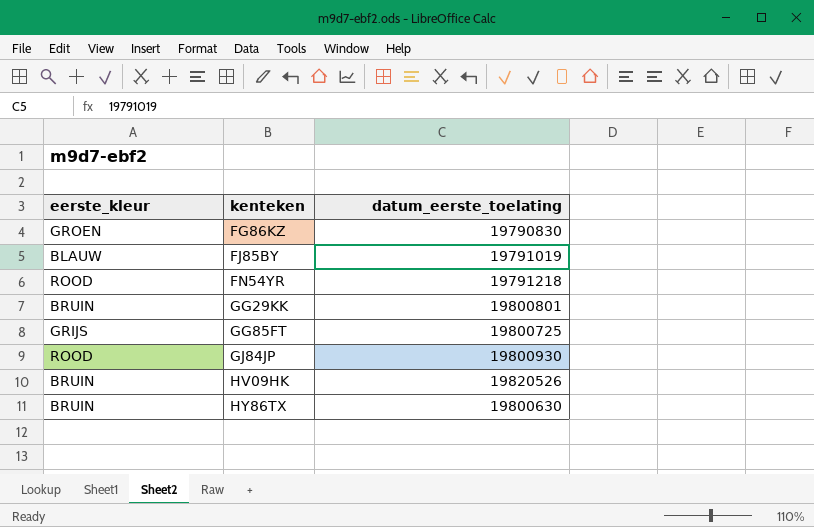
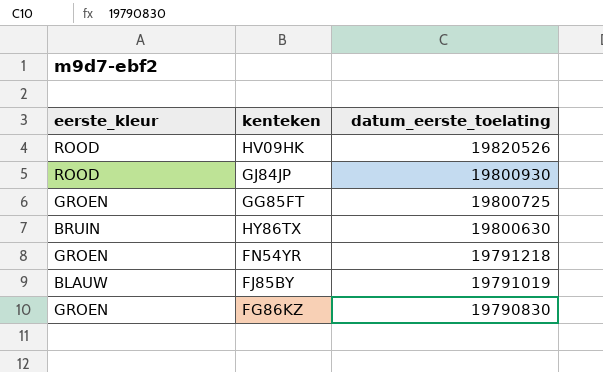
row order: kenteken ascending -> datum_eerste_toelating descending
row GG29KK: BRUIN | 19800801 -> none
HV09HK | eerste_kleur: BRUIN -> ROOD
GG85FT | eerste_kleur: GRIJS -> GROEN
FN54YR | eerste_kleur: ROOD -> GROEN

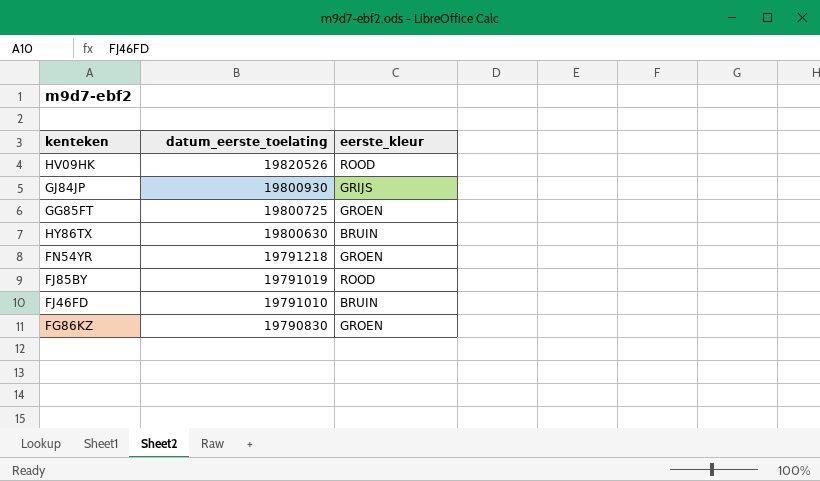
column eerste_kleur | position: 1 -> 3
GJ84JP | eerste_kleur: ROOD -> GRIJS
FJ85BY | eerste_kleur: BLAUW -> ROOD
row FJ46FD: none -> 19791010 | BRUIN

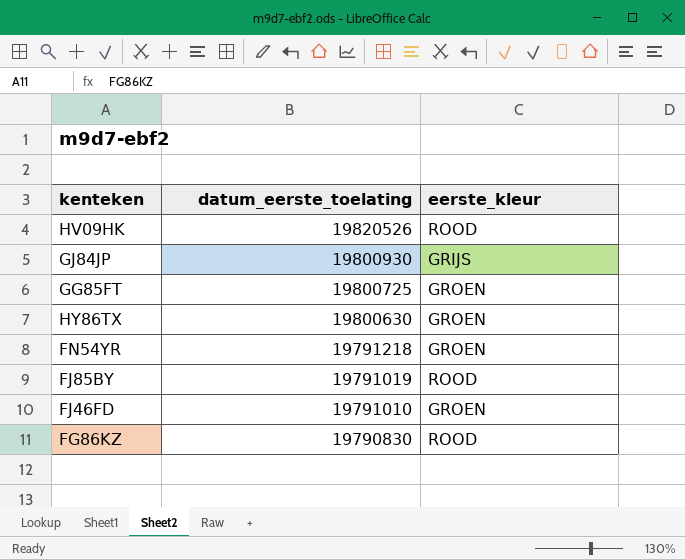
HY86TX | eerste_kleur: BRUIN -> GROEN
FJ46FD | eerste_kleur: BRUIN -> GROEN
FG86KZ | eerste_kleur: GROEN -> ROOD

